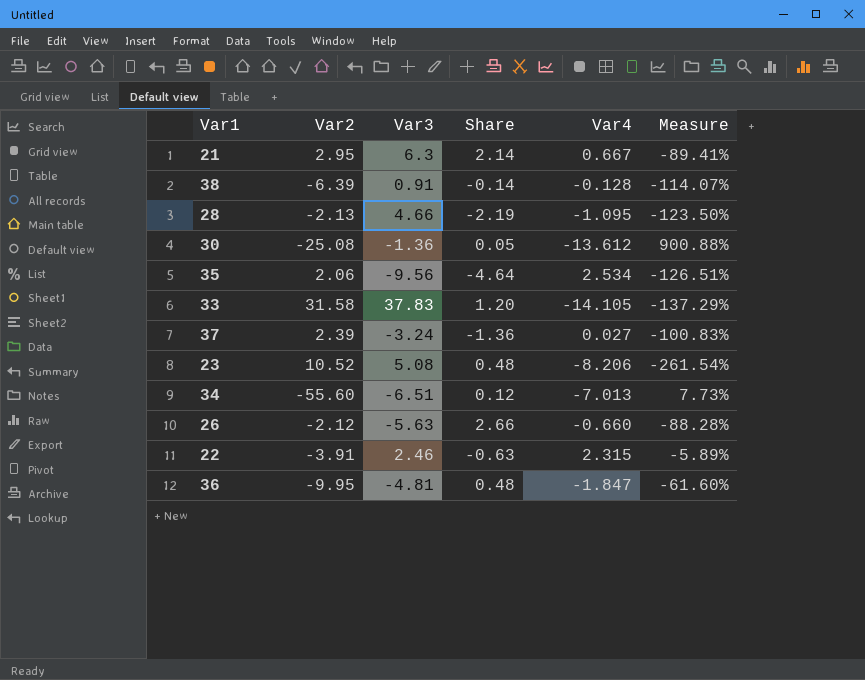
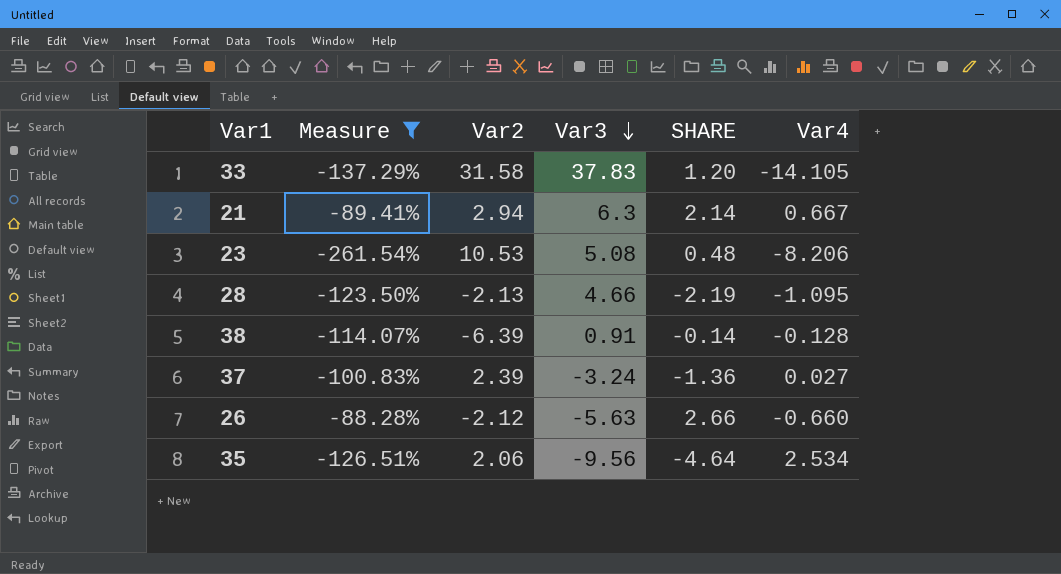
filter: none -> Measure <= -88.28%
row order: none -> Var3 descending
column Measure | position: 6 -> 2
column name: Share -> SHARE
21 | Var2: 2.95 -> 2.94
23 | Var2: 10.52 -> 10.53

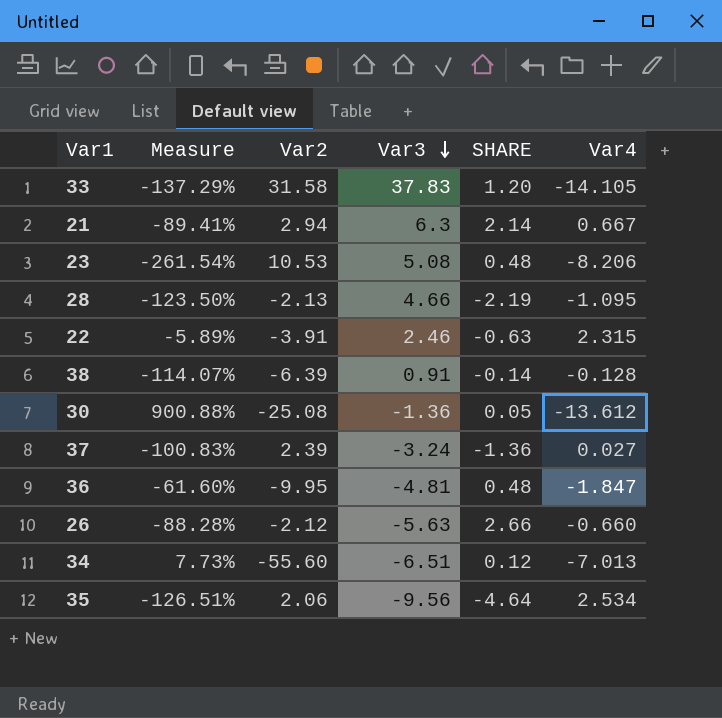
filter: Measure <= -88.28% -> none

